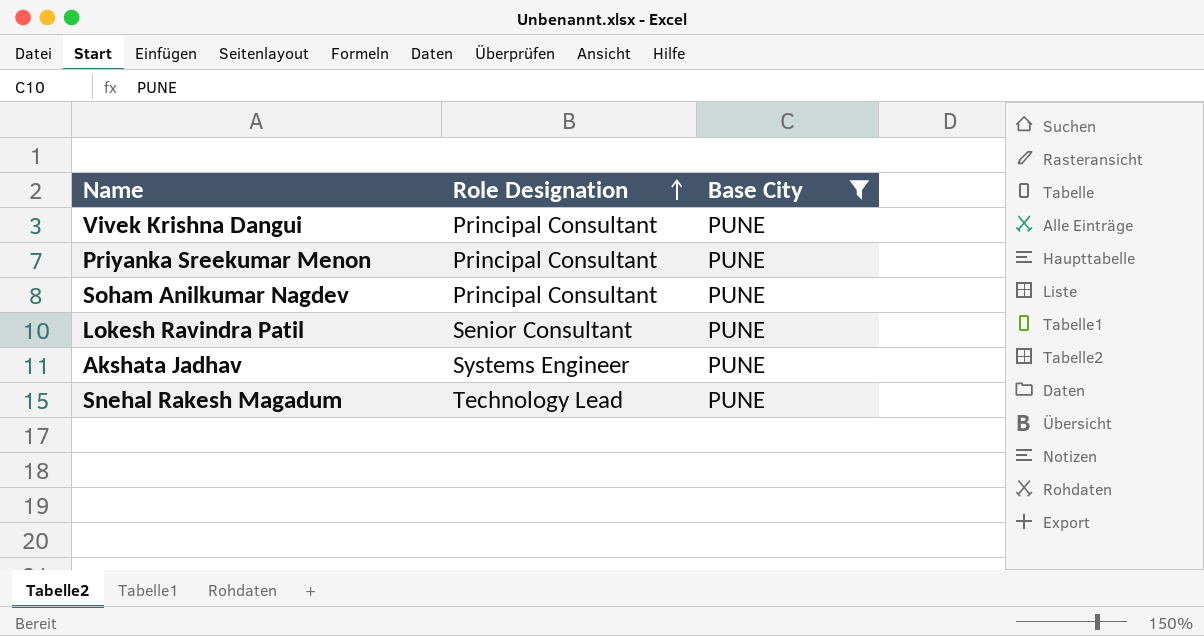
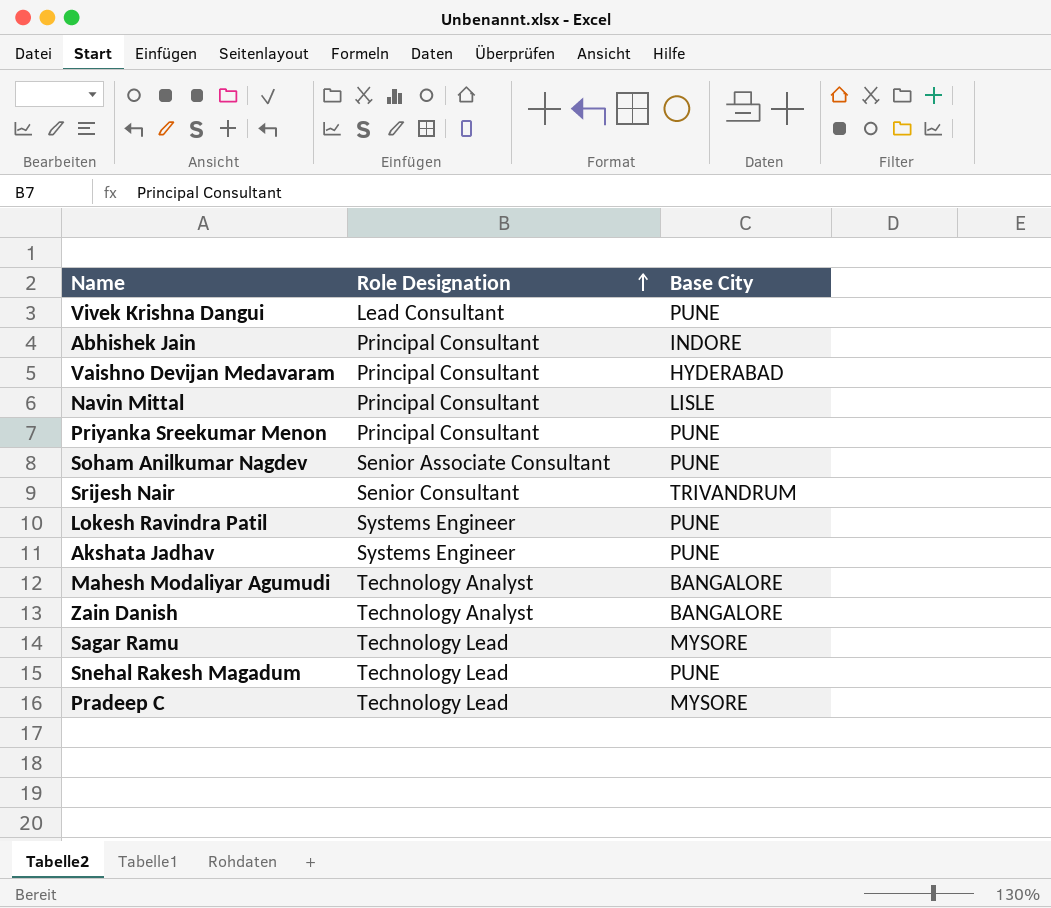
filter: Base City = PUNE -> none
Vivek Krishna Dangui | Role Designation: Principal Consultant -> Lead Consultant
Soham Anilkumar Nagdev | Role Designation: Principal Consultant -> Senior Associate Consultant
Lokesh Ravindra Patil | Role Designation: Senior Consultant -> Systems Engineer

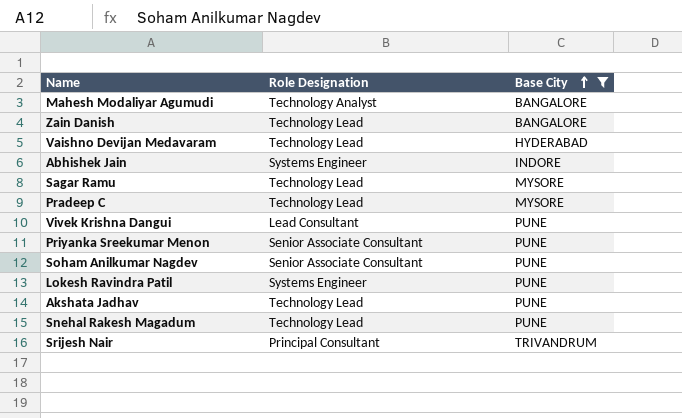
filter: none -> Base City != LISLE
row order: Role Designation ascending -> Base City ascending
Zain Danish | Role Designation: Technology Analyst -> Technology Lead
Vaishno Devijan Medavaram | Role Designation: Principal Consultant -> Technology Lead
Abhishek Jain | Role Designation: Principal Consultant -> Systems Engineer
Priyanka Sreekumar Menon | Role Designation: Principal Consultant -> Senior Associate Consultant
Akshata Jadhav | Role Designation: Systems Engineer -> Technology Lead
Srijesh Nair | Role Designation: Senior Consultant -> Principal Consultant

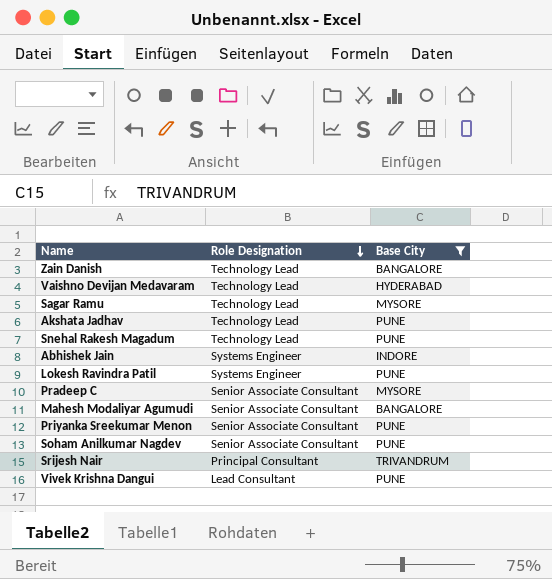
row order: Base City ascending -> Role Designation descending
Pradeep C | Role Designation: Technology Lead -> Senior Associate Consultant
Mahesh Modaliyar Agumudi | Role Designation: Technology Analyst -> Senior Associate Consultant

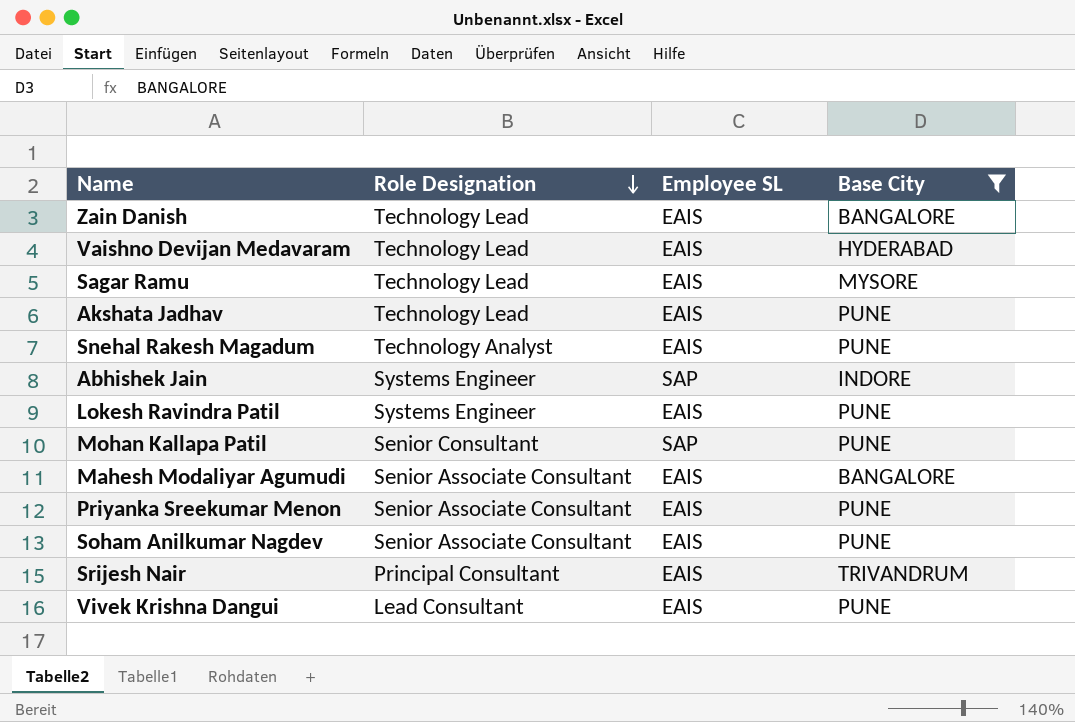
column Employee SL | position: none -> 3
row Pradeep C: Senior Associate Consultant | MYSORE -> none
Snehal Rakesh Magadum | Role Designation: Technology Lead -> Technology Analyst
row Mohan Kallapa Patil: none -> Senior Consultant | SAP | PUNE

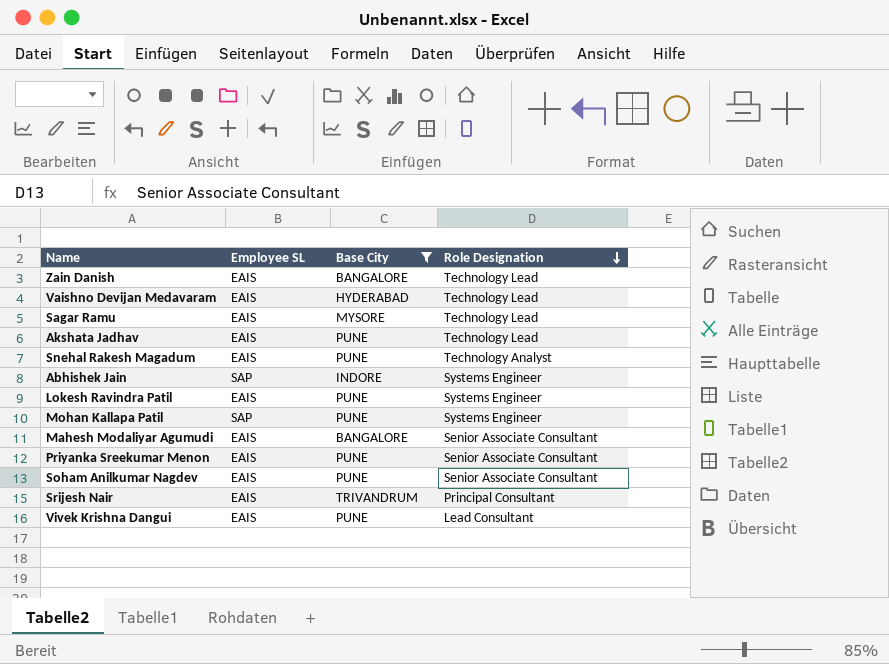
column Role Designation | position: 2 -> 4
Mohan Kallapa Patil | Role Designation: Senior Consultant -> Systems Engineer

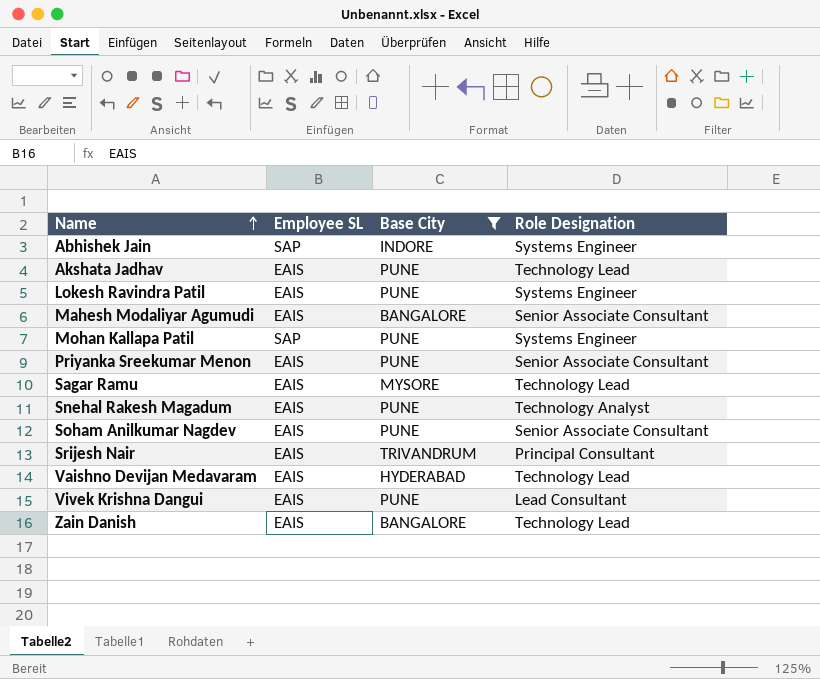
row order: Role Designation descending -> Name ascending

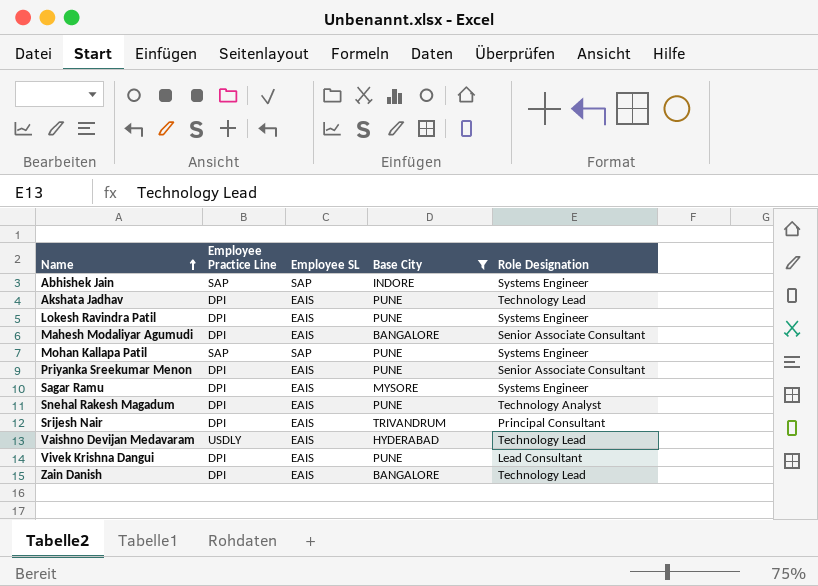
column Employee Practice Line | position: none -> 2
row Soham Anilkumar Nagdev: EAIS | PUNE | Senior Associate Consultant -> none
Sagar Ramu | Role Designation: Technology Lead -> Systems Engineer

